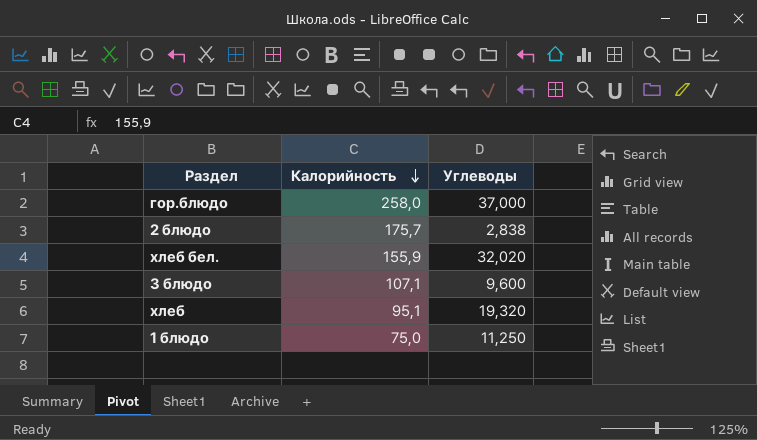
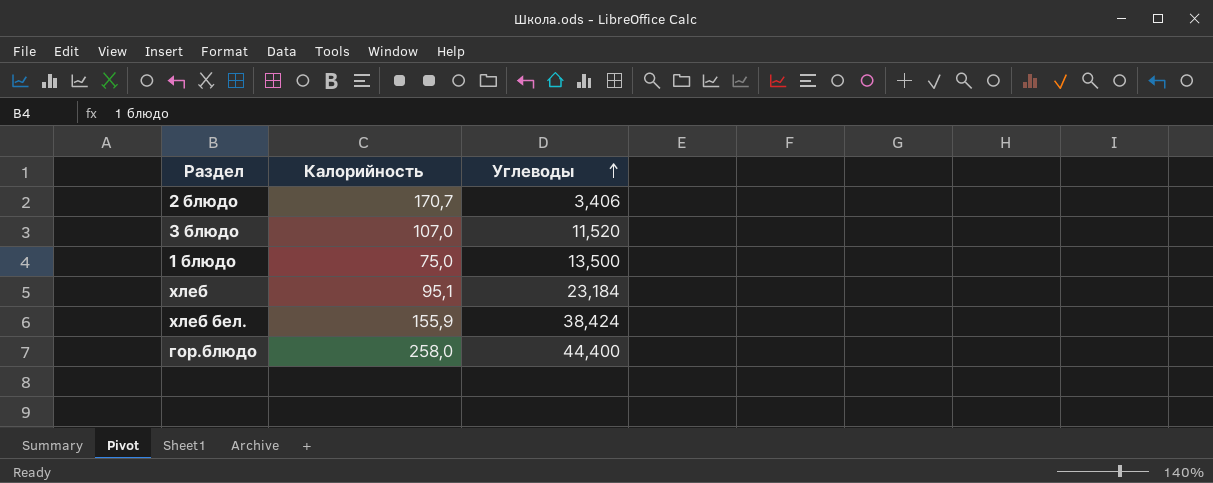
row order: Калорийность descending -> Углеводы ascending
2 блюдо | Калорийность: 175,7 -> 170,7
2 блюдо | Углеводы: 2,838 -> 3,406
3 блюдо | Калорийность: 107,1 -> 107,0
3 блюдо | Углеводы: 9,600 -> 11,520
1 блюдо | Углеводы: 11,250 -> 13,500
хлеб | Углеводы: 19,320 -> 23,184
хлеб бел. | Углеводы: 32,020 -> 38,424
гор.блюдо | Углеводы: 37,000 -> 44,400

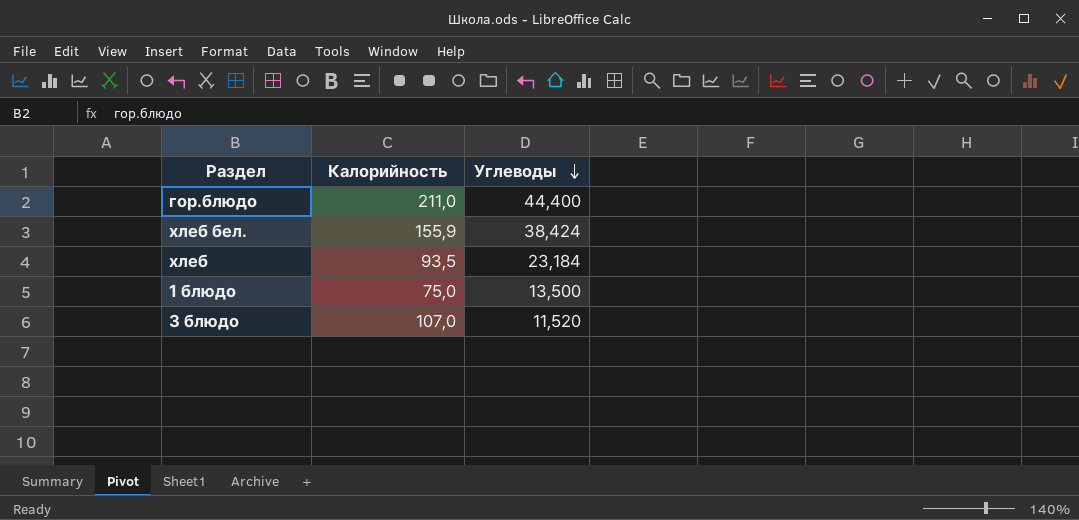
row order: Углеводы ascending -> Углеводы descending
row 2 блюдо: 170,7 | 3,406 -> none
гор.блюдо | Калорийность: 258,0 -> 211,0
хлеб | Калорийность: 95,1 -> 93,5

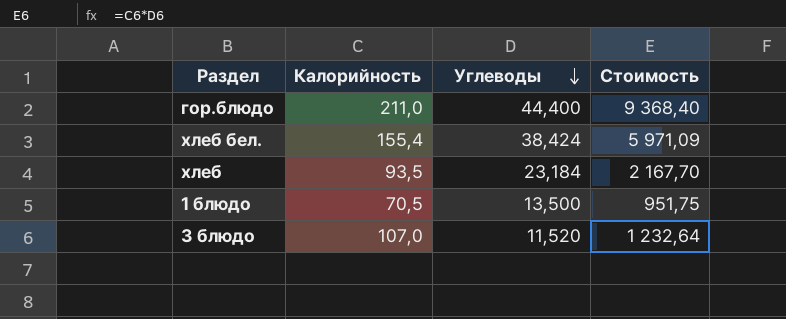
column Стоимость | formula: none -> [Калорийность] * [Углеводы]
хлеб бел. | Калорийность: 155,9 -> 155,4
1 блюдо | Калорийность: 75,0 -> 70,5

